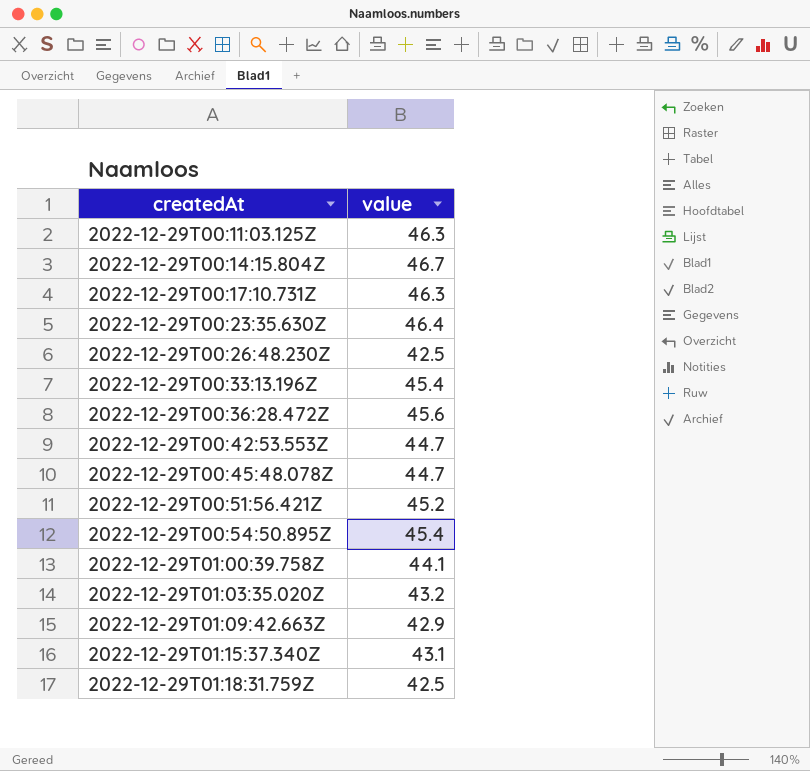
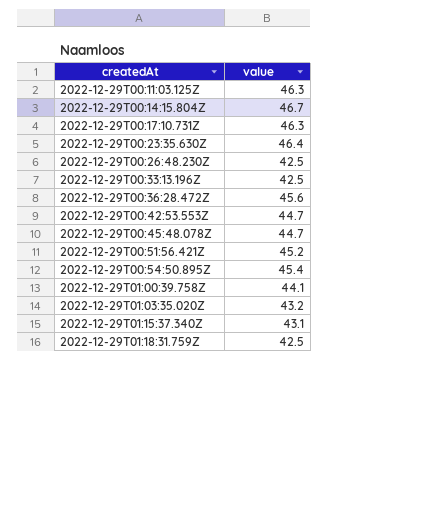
row 2022-12-29T01:09:42.663Z: 42.9 -> none
2022-12-29T00:33:13.196Z | value: 45.4 -> 42.5

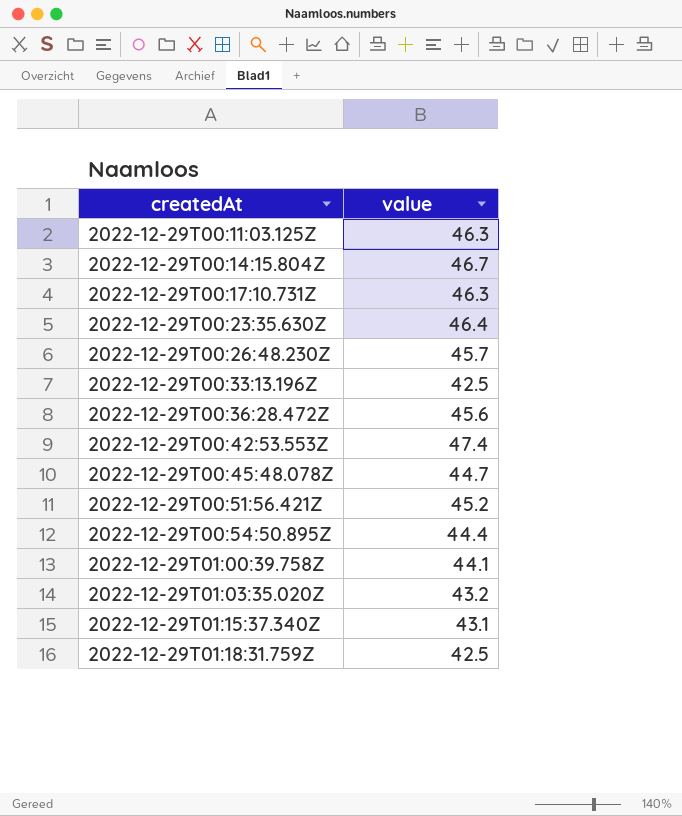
2022-12-29T00:26:48.230Z | value: 42.5 -> 45.7
2022-12-29T00:42:53.553Z | value: 44.7 -> 47.4
2022-12-29T00:54:50.895Z | value: 45.4 -> 44.4

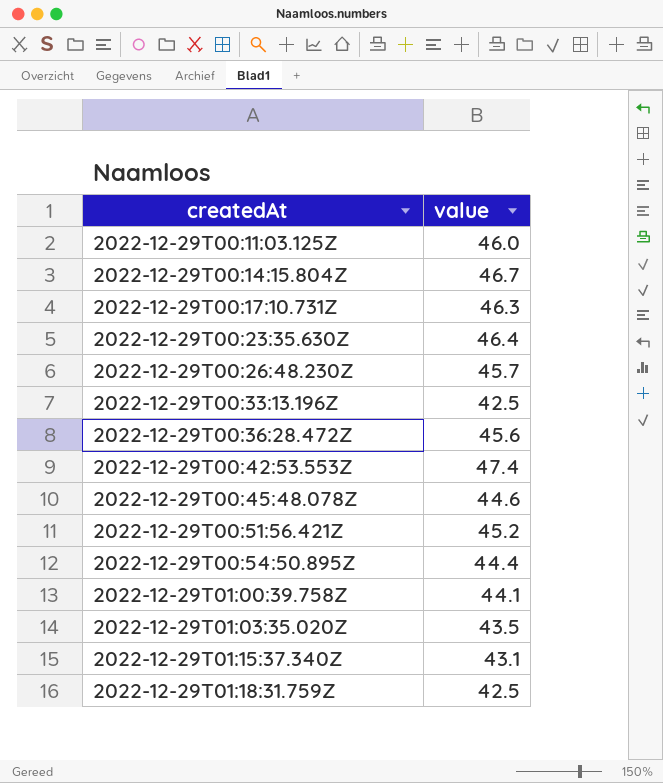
2022-12-29T00:11:03.125Z | value: 46.3 -> 46.0
2022-12-29T00:45:48.078Z | value: 44.7 -> 44.6
2022-12-29T01:03:35.020Z | value: 43.2 -> 43.5

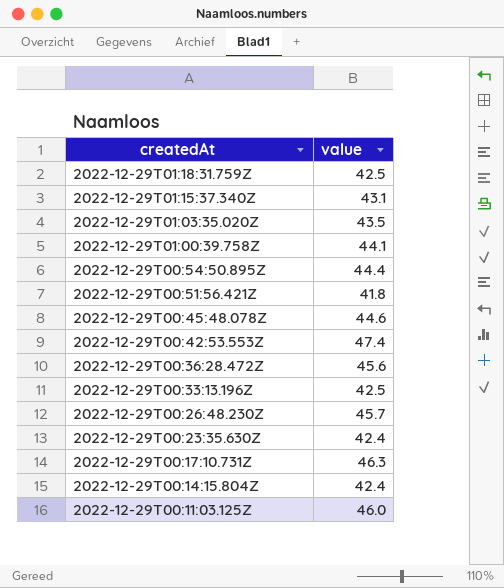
row order: createdAt ascending -> createdAt descending
2022-12-29T00:51:56.421Z | value: 45.2 -> 41.8
2022-12-29T00:23:35.630Z | value: 46.4 -> 42.4
2022-12-29T00:14:15.804Z | value: 46.7 -> 42.4

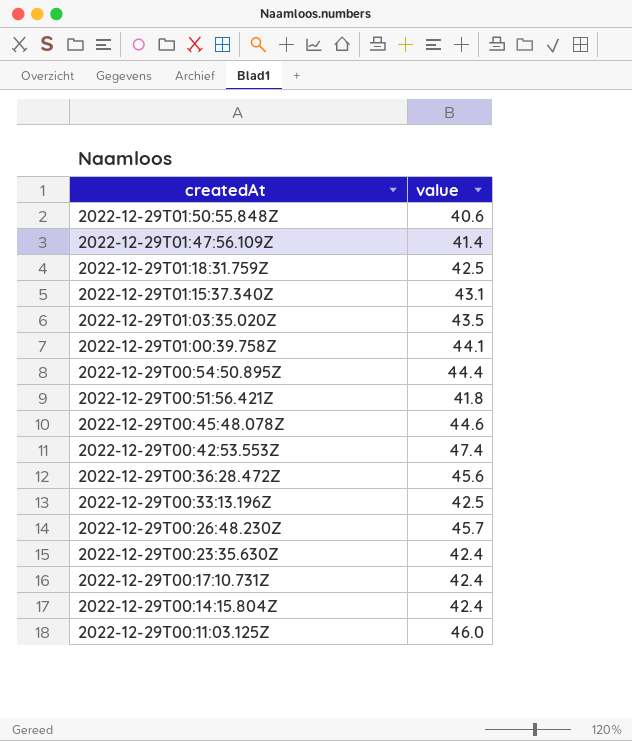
row 2022-12-29T01:50:55.848Z: none -> 40.6
row 2022-12-29T01:47:56.109Z: none -> 41.4
2022-12-29T00:17:10.731Z | value: 46.3 -> 42.4

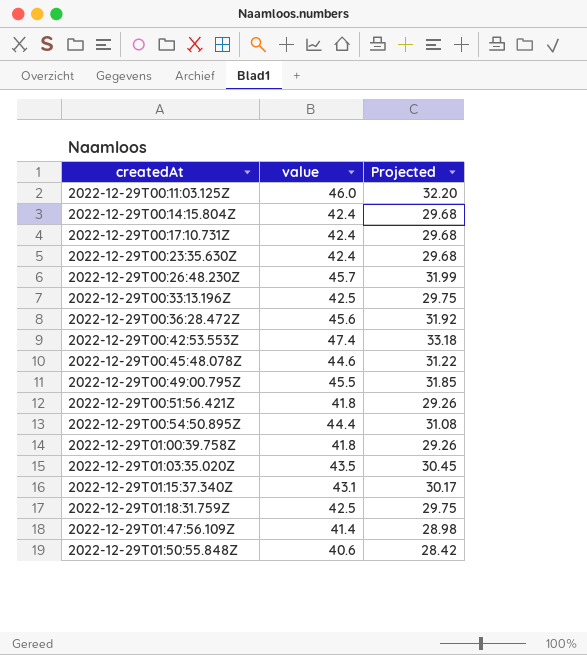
row order: createdAt descending -> createdAt ascending
column Projected | formula: none -> [value] * 0.7
row 2022-12-29T00:49:00.795Z: none -> 45.5 | 31.85
2022-12-29T01:00:39.758Z | value: 44.1 -> 41.8

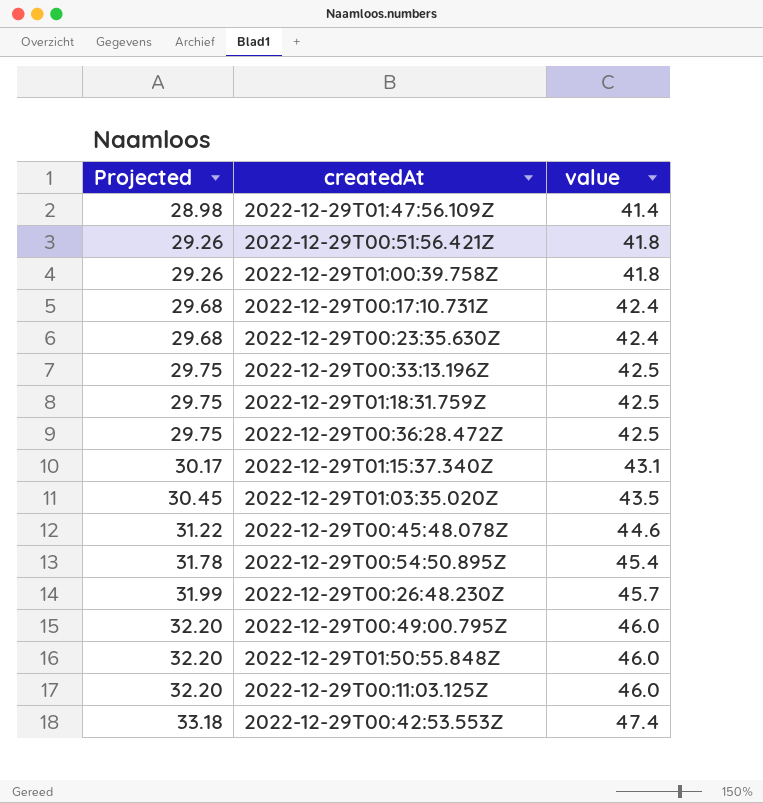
row order: createdAt ascending -> Projected ascending
column Projected | position: 3 -> 1
row 2022-12-29T00:14:15.804Z: 42.4 | 29.68 -> none
2022-12-29T00:36:28.472Z | Projected: 31.92 -> 29.75
2022-12-29T00:36:28.472Z | value: 45.6 -> 42.5
2022-12-29T00:54:50.895Z | Projected: 31.08 -> 31.78
2022-12-29T00:54:50.895Z | value: 44.4 -> 45.4
2022-12-29T00:49:00.795Z | Projected: 31.85 -> 32.20
2022-12-29T00:49:00.795Z | value: 45.5 -> 46.0
2022-12-29T01:50:55.848Z | Projected: 28.42 -> 32.20
2022-12-29T01:50:55.848Z | value: 40.6 -> 46.0

